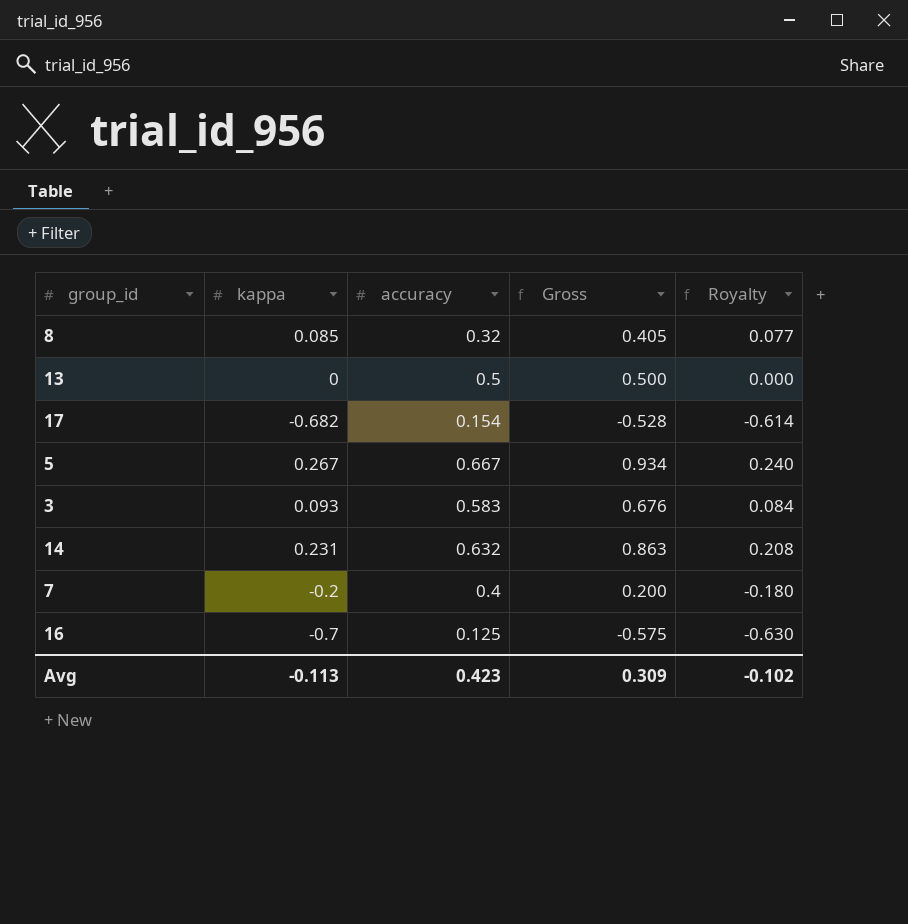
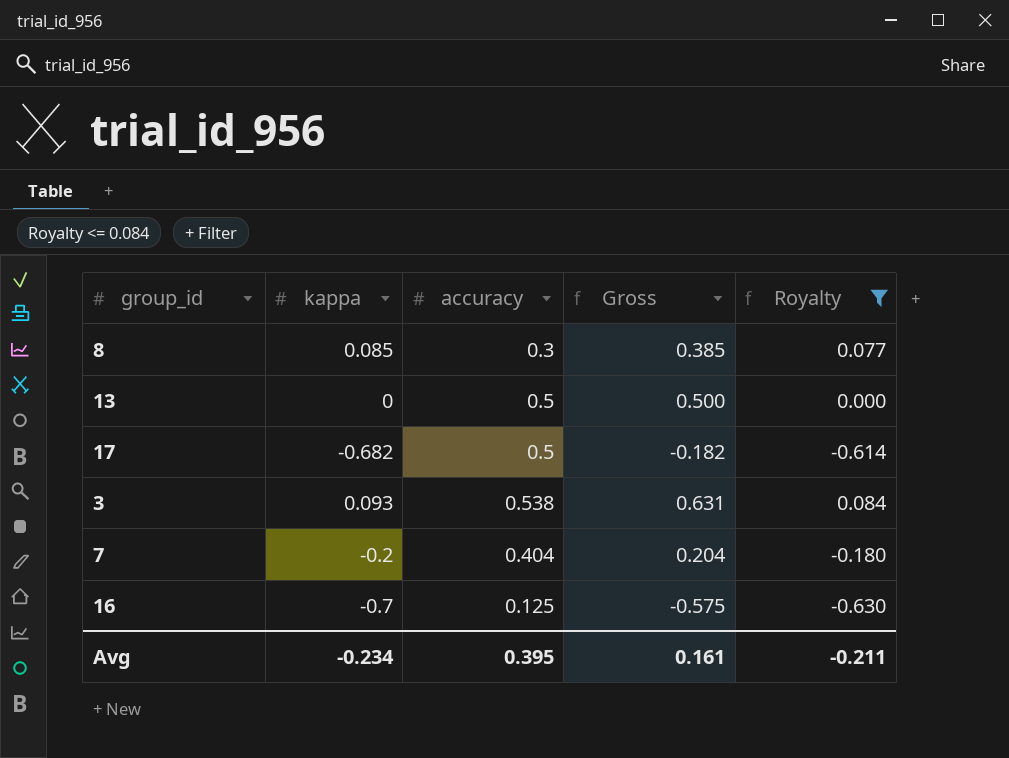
filter: none -> Royalty <= 0.084
8 | accuracy: 0.32 -> 0.3
8 | Gross: 0.405 -> 0.385
17 | accuracy: 0.154 -> 0.5
17 | Gross: -0.528 -> -0.182
3 | accuracy: 0.583 -> 0.538
3 | Gross: 0.676 -> 0.631
7 | accuracy: 0.4 -> 0.404
7 | Gross: 0.200 -> 0.204
Avg | kappa: -0.113 -> -0.234
Avg | accuracy: 0.423 -> 0.395
Avg | Gross: 0.309 -> 0.161
Avg | Royalty: -0.102 -> -0.211

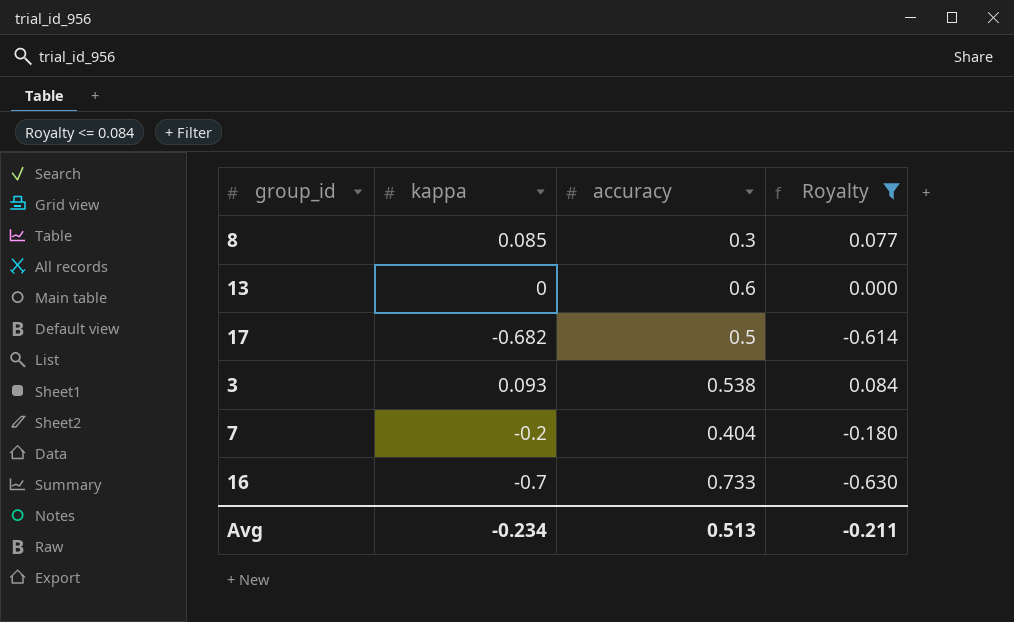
column Gross | formula: [kappa] + [accuracy] -> none
13 | accuracy: 0.5 -> 0.6
16 | accuracy: 0.125 -> 0.733
Avg | accuracy: 0.395 -> 0.513

